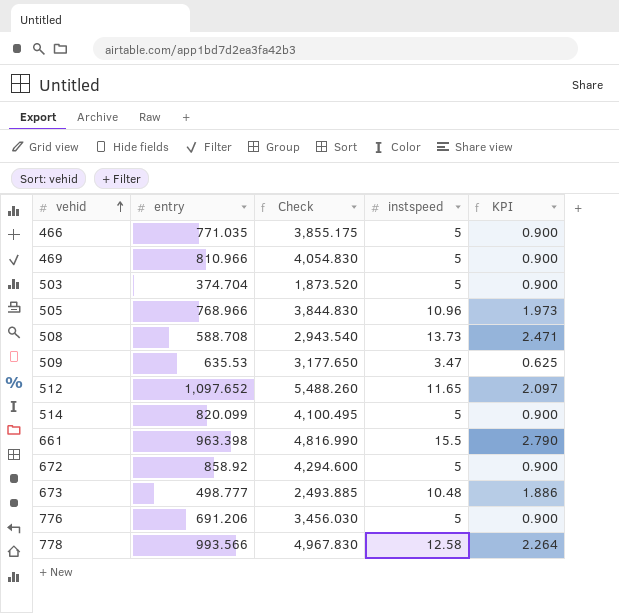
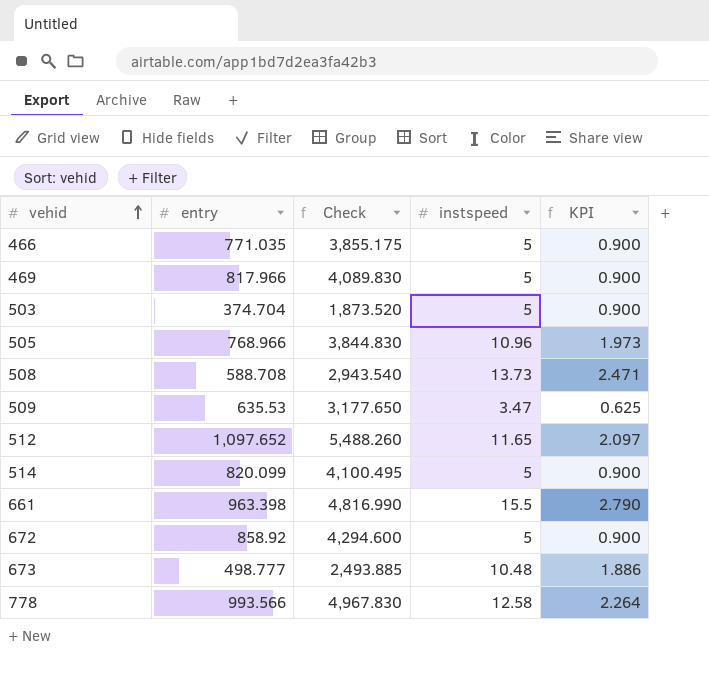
row 776: 691.206 | 3,456.030 | 5 | 0.900 -> none
469 | entry: 810.966 -> 817.966
469 | Check: 4,054.830 -> 4,089.830

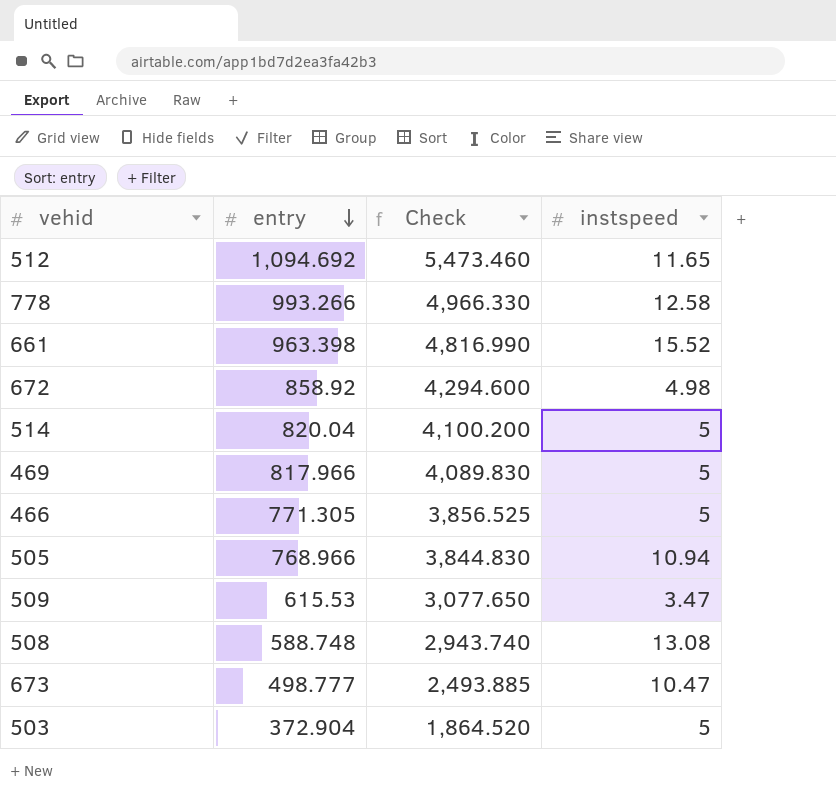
row order: vehid ascending -> entry descending
column KPI | formula: [instspeed] * 0.18 -> none
512 | entry: 1,097.652 -> 1,094.692
512 | Check: 5,488.260 -> 5,473.460
778 | entry: 993.566 -> 993.266
778 | Check: 4,967.830 -> 4,966.330
661 | instspeed: 15.5 -> 15.52
672 | instspeed: 5 -> 4.98
514 | entry: 820.099 -> 820.04
514 | Check: 4,100.495 -> 4,100.200
466 | entry: 771.035 -> 771.305
466 | Check: 3,855.175 -> 3,856.525
505 | instspeed: 10.96 -> 10.94
509 | entry: 635.53 -> 615.53
509 | Check: 3,177.650 -> 3,077.650
508 | entry: 588.708 -> 588.748
508 | Check: 2,943.540 -> 2,943.740
508 | instspeed: 13.73 -> 13.08
673 | instspeed: 10.48 -> 10.47
503 | entry: 374.704 -> 372.904
503 | Check: 1,873.520 -> 1,864.520

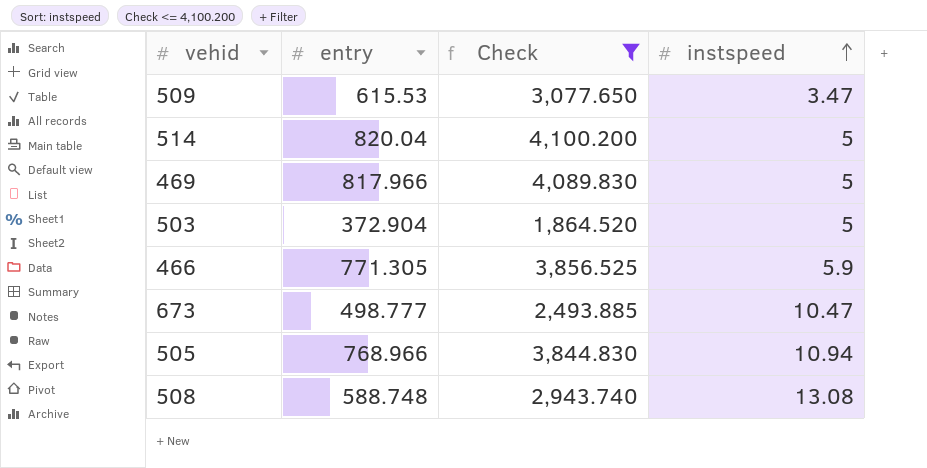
filter: none -> Check <= 4,100.200
row order: entry descending -> instspeed ascending
466 | instspeed: 5 -> 5.9

